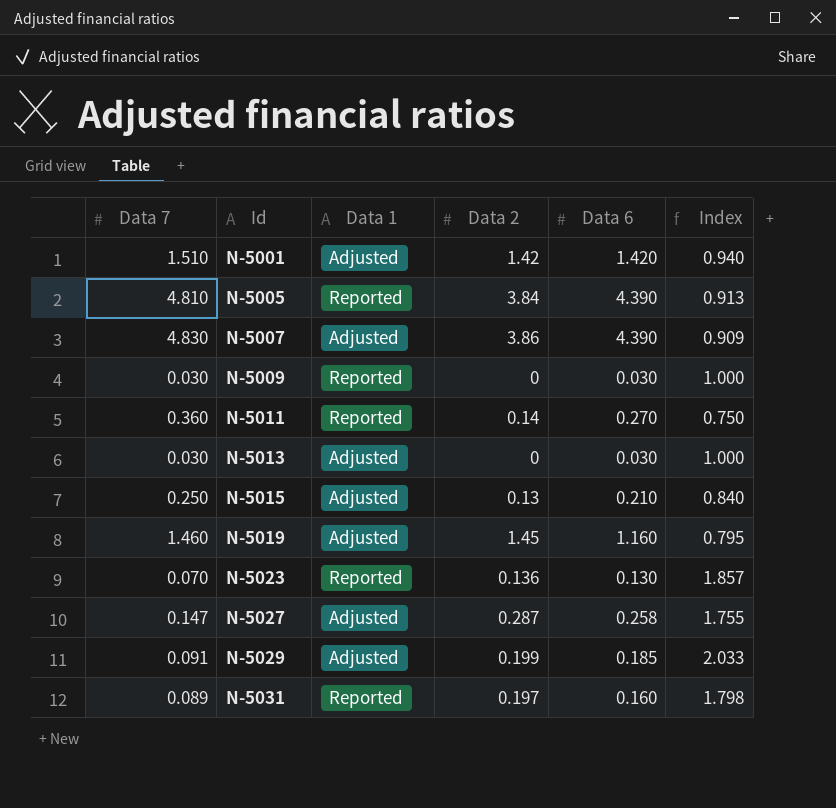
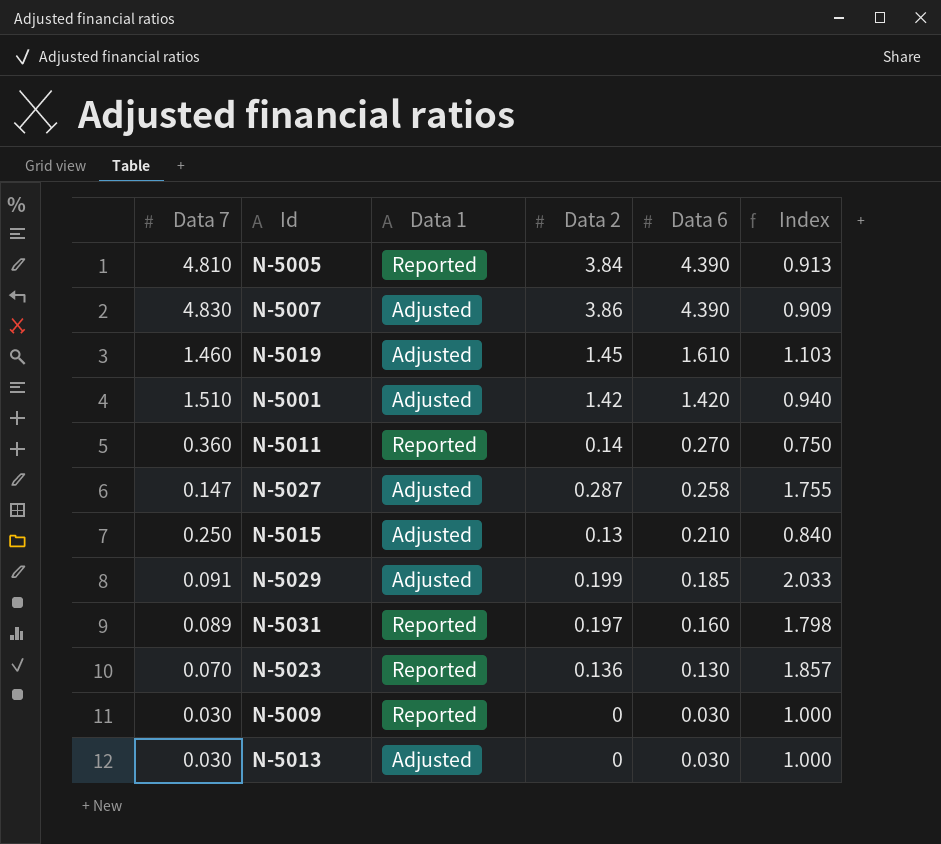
row order: Id ascending -> Data 6 descending
N-5019 | Data 6: 1.160 -> 1.610
N-5019 | Index: 0.795 -> 1.103

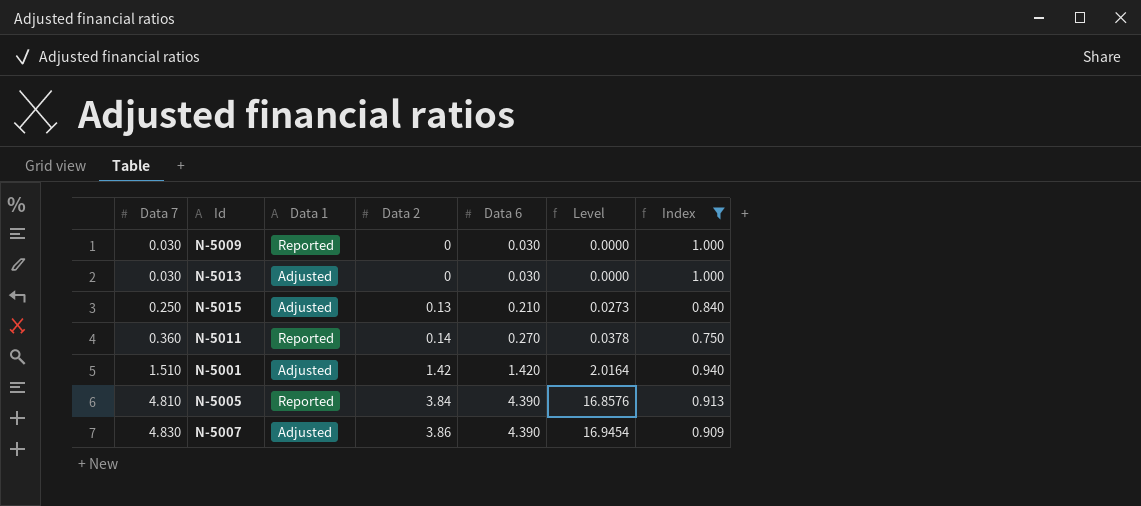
filter: none -> Index <= 1.000
row order: Data 6 descending -> Data 7 ascending
column Level | formula: none -> [Data 2] * [Data 6]

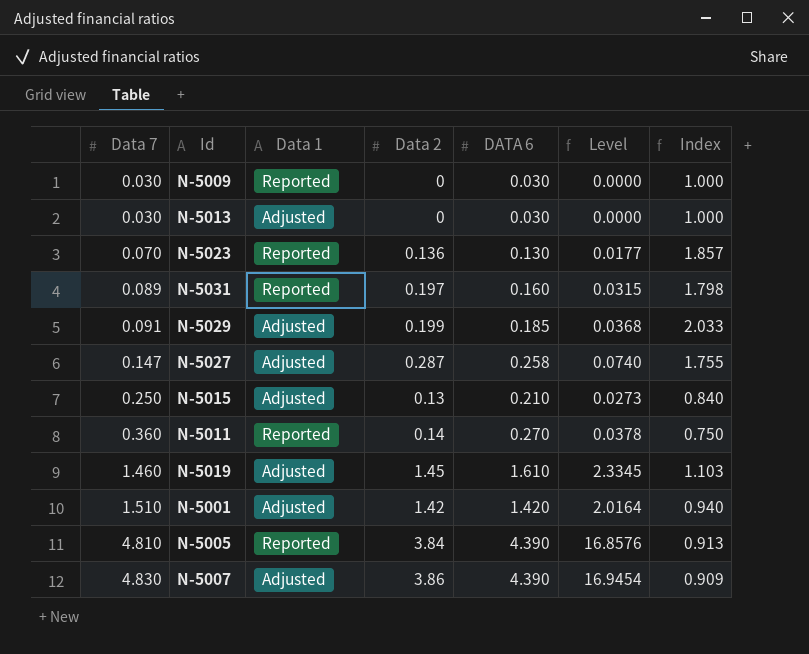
filter: Index <= 1.000 -> none
column name: Data 6 -> DATA 6

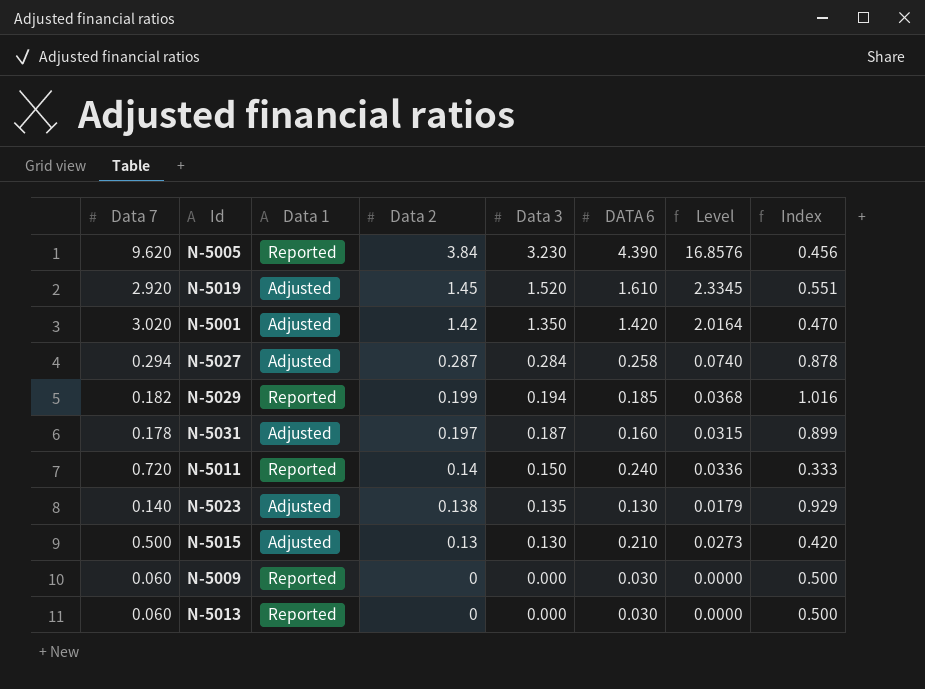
row order: Data 7 ascending -> Data 2 descending
column Data 3 | position: none -> 5
row N-5007: 4.830 | Adjusted | 3.86 | 4.390 | 16.9454 | 0.909 -> none
N-5005 | Data 7: 4.810 -> 9.620
N-5005 | Index: 0.913 -> 0.456
N-5019 | Data 7: 1.460 -> 2.920
N-5019 | Index: 1.103 -> 0.551
N-5001 | Data 7: 1.510 -> 3.020
N-5001 | Index: 0.940 -> 0.470
N-5027 | Data 7: 0.147 -> 0.294
N-5027 | Index: 1.755 -> 0.878
N-5029 | Data 7: 0.091 -> 0.182
N-5029 | Data 1: Adjusted -> Reported
N-5029 | Index: 2.033 -> 1.016
N-5031 | Data 7: 0.089 -> 0.178
N-5031 | Data 1: Reported -> Adjusted
N-5031 | Index: 1.798 -> 0.899
N-5011 | Data 7: 0.360 -> 0.720
N-5011 | DATA 6: 0.270 -> 0.240
N-5011 | Level: 0.0378 -> 0.0336
N-5011 | Index: 0.750 -> 0.333
N-5023 | Data 7: 0.070 -> 0.140
N-5023 | Data 1: Reported -> Adjusted
N-5023 | Data 2: 0.136 -> 0.138
N-5023 | Level: 0.0177 -> 0.0179
N-5023 | Index: 1.857 -> 0.929
N-5015 | Data 7: 0.250 -> 0.500
N-5015 | Index: 0.840 -> 0.420
N-5009 | Data 7: 0.030 -> 0.060
N-5009 | Index: 1.000 -> 0.500
N-5013 | Data 7: 0.030 -> 0.060
N-5013 | Data 1: Adjusted -> Reported
N-5013 | Index: 1.000 -> 0.500

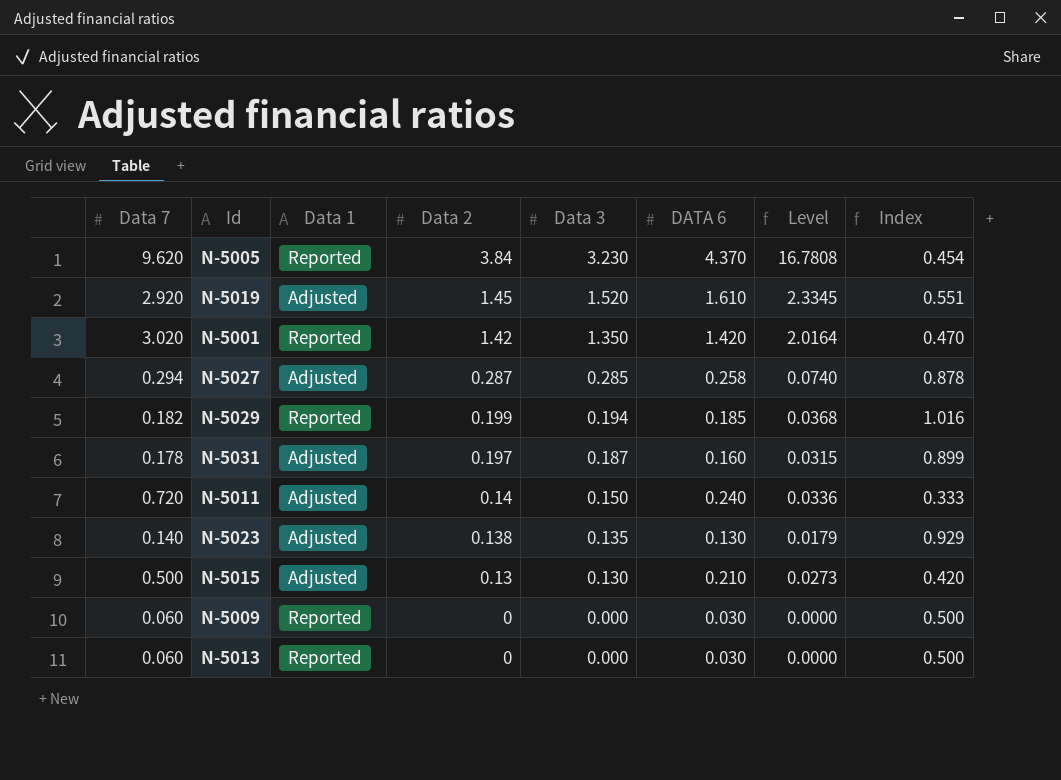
N-5005 | DATA 6: 4.390 -> 4.370
N-5005 | Level: 16.8576 -> 16.7808
N-5005 | Index: 0.456 -> 0.454
N-5001 | Data 1: Adjusted -> Reported
N-5027 | Data 3: 0.284 -> 0.285
N-5011 | Data 1: Reported -> Adjusted

